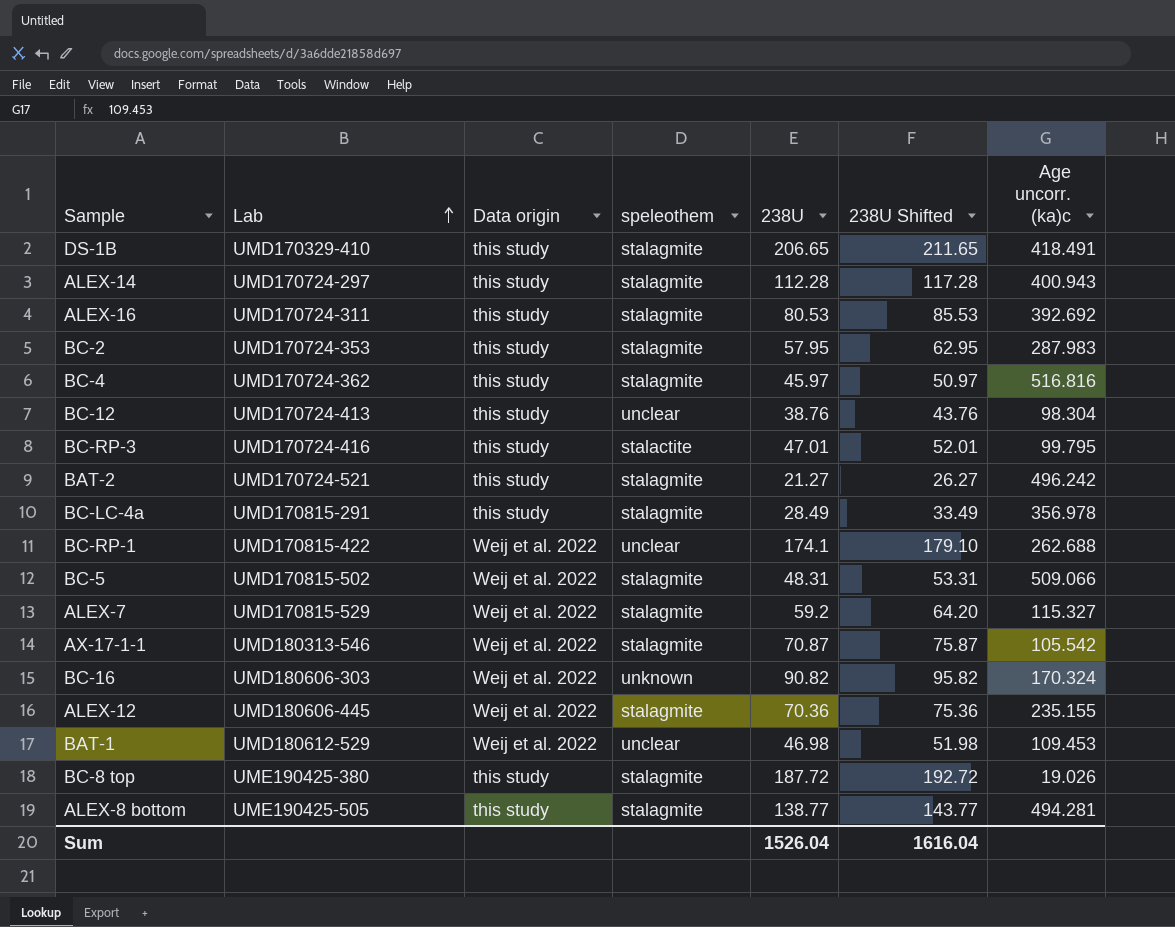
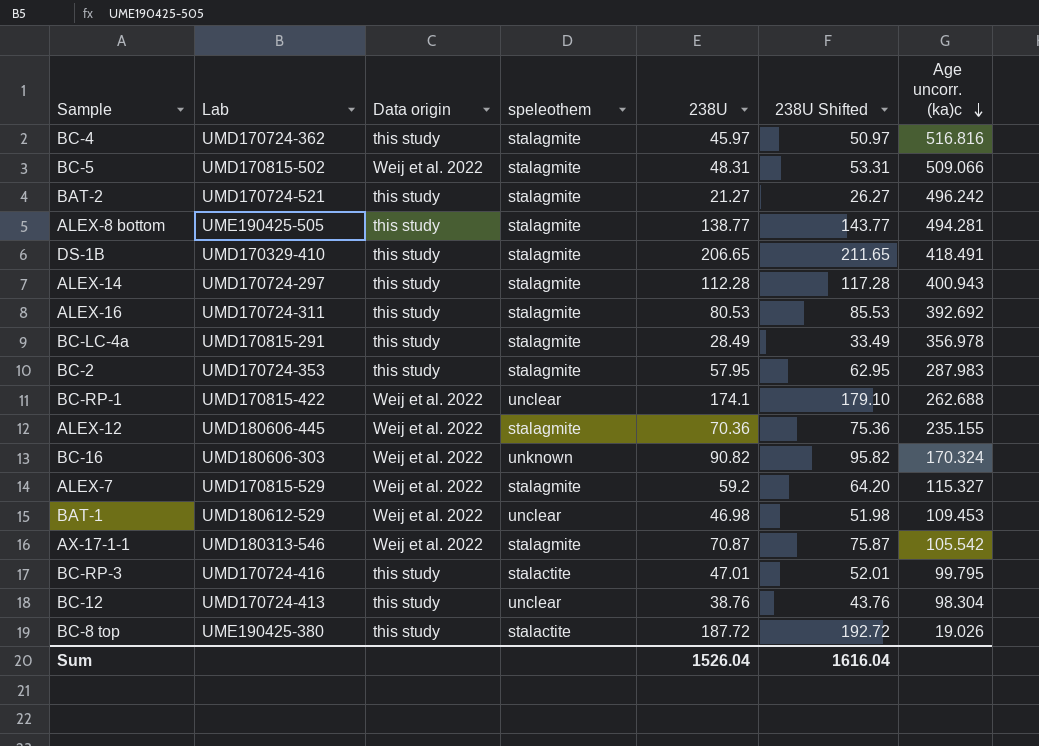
row order: Lab ascending -> Age uncorr. (ka)c descending
BC-8 top | speleothem: stalagmite -> stalactite

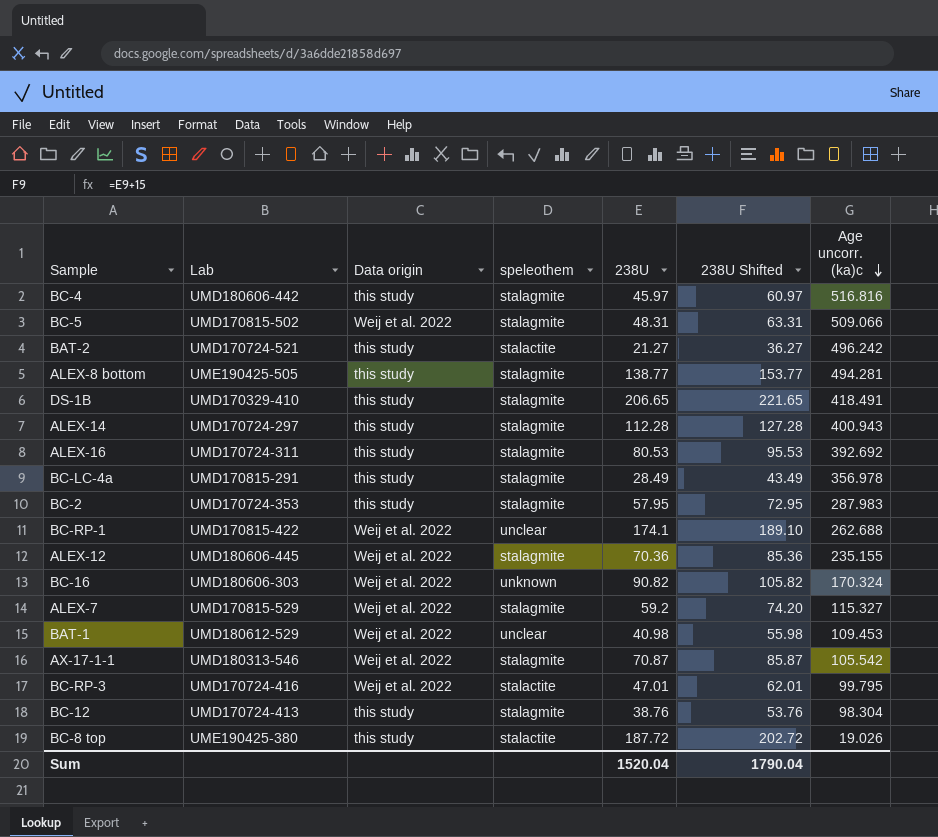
column 238U Shifted | formula: [238U] + 5 -> [238U] + 15
BC-4 | Lab: UMD170724-362 -> UMD180606-442
BAT-2 | speleothem: stalagmite -> stalactite
BAT-1 | 238U: 46.98 -> 40.98
BC-RP-3 | Data origin: this study -> Weij et al. 2022
BC-12 | speleothem: unclear -> stalagmite
Sum | 238U: 1526.04 -> 1520.04
Sum | 238U Shifted: 1616.04 -> 1790.04

